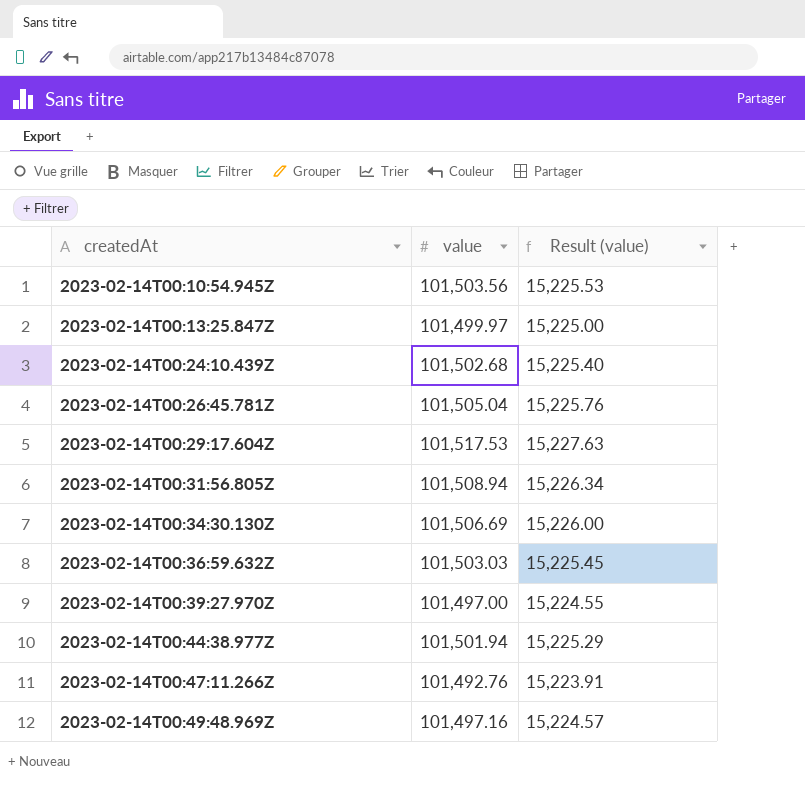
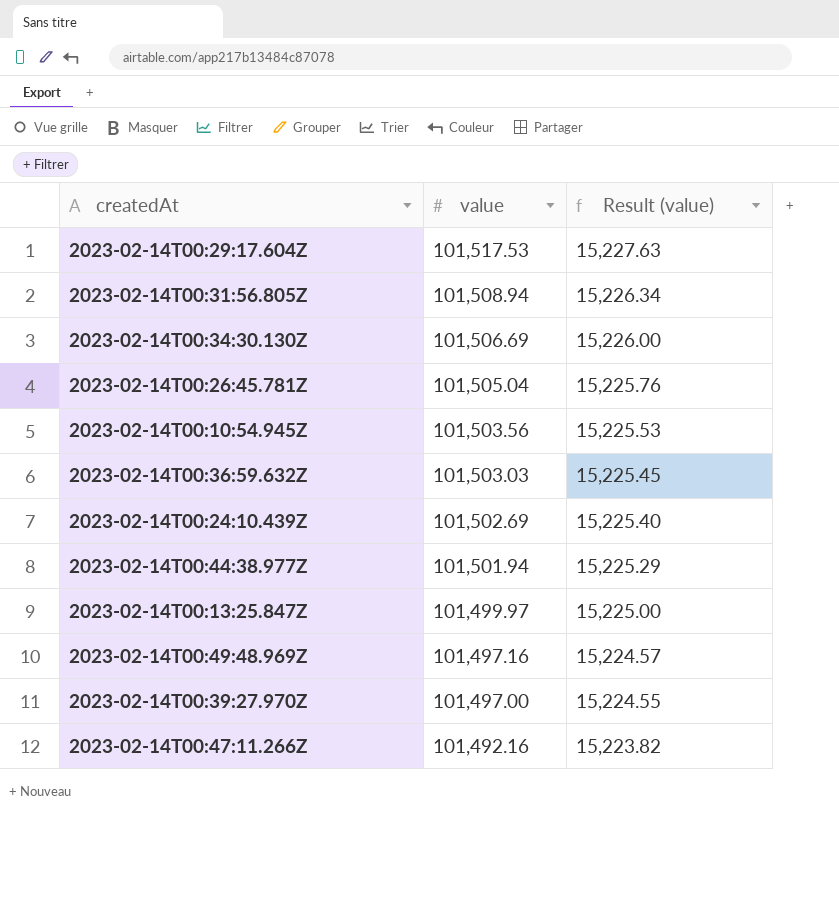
row order: createdAt ascending -> value descending
2023-02-14T00:24:10.439Z | value: 101,502.68 -> 101,502.69
2023-02-14T00:47:11.266Z | value: 101,492.76 -> 101,492.16
2023-02-14T00:47:11.266Z | Result (value): 15,223.91 -> 15,223.82

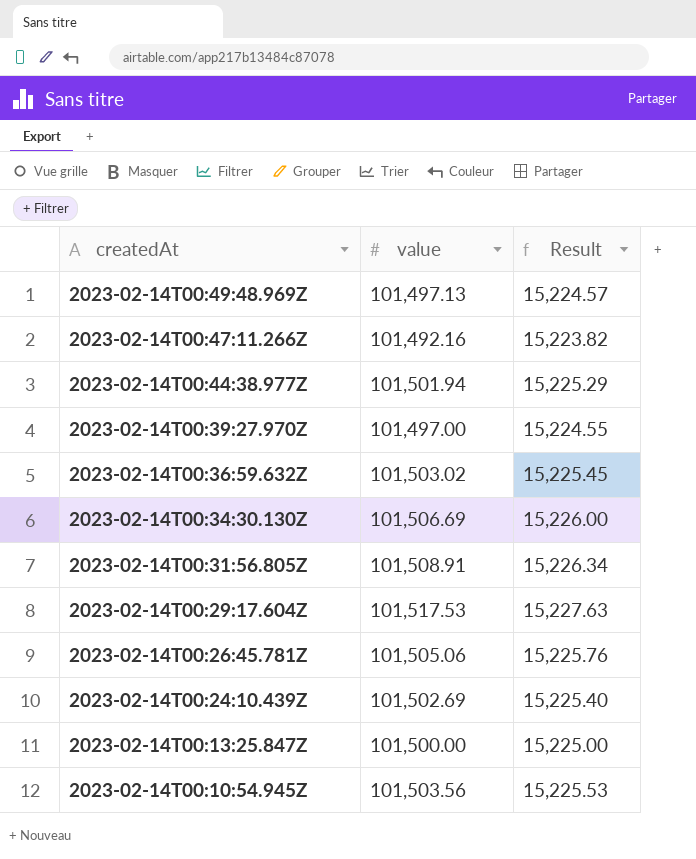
row order: value descending -> createdAt descending
column name: Result (value) -> Result
2023-02-14T00:49:48.969Z | value: 101,497.16 -> 101,497.13
2023-02-14T00:36:59.632Z | value: 101,503.03 -> 101,503.02
2023-02-14T00:31:56.805Z | value: 101,508.94 -> 101,508.91
2023-02-14T00:26:45.781Z | value: 101,505.04 -> 101,505.06
2023-02-14T00:13:25.847Z | value: 101,499.97 -> 101,500.00

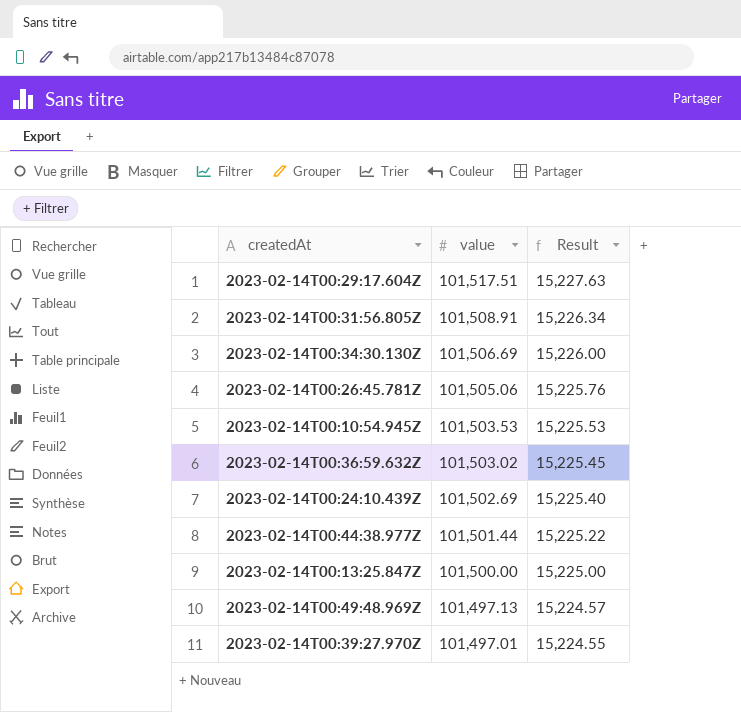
row order: createdAt descending -> value descending
row 2023-02-14T00:47:11.266Z: 101,492.16 | 15,223.82 -> none
2023-02-14T00:29:17.604Z | value: 101,517.53 -> 101,517.51
2023-02-14T00:10:54.945Z | value: 101,503.56 -> 101,503.53
2023-02-14T00:44:38.977Z | value: 101,501.94 -> 101,501.44
2023-02-14T00:44:38.977Z | Result: 15,225.29 -> 15,225.22
2023-02-14T00:39:27.970Z | value: 101,497.00 -> 101,497.01

